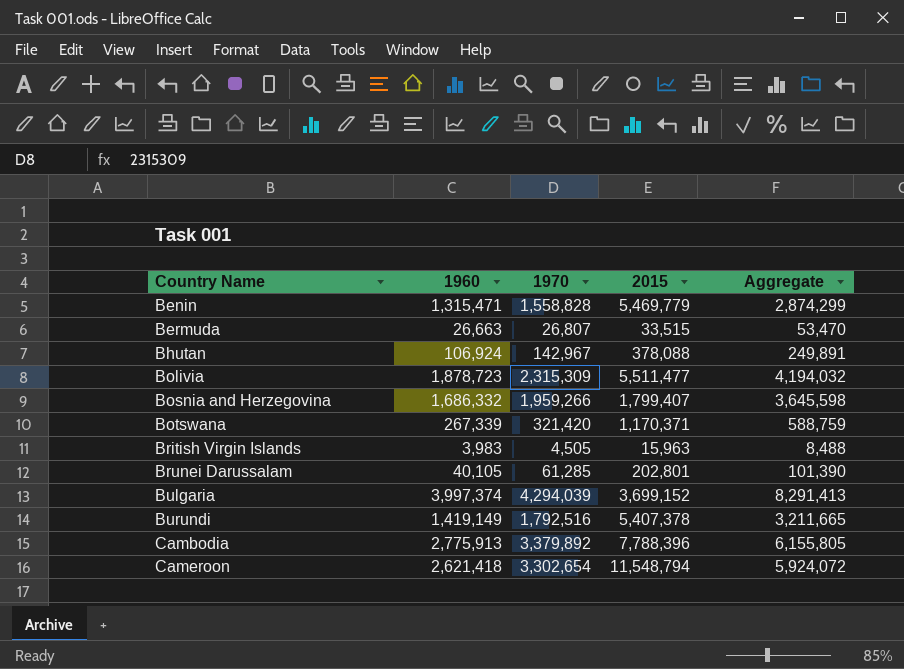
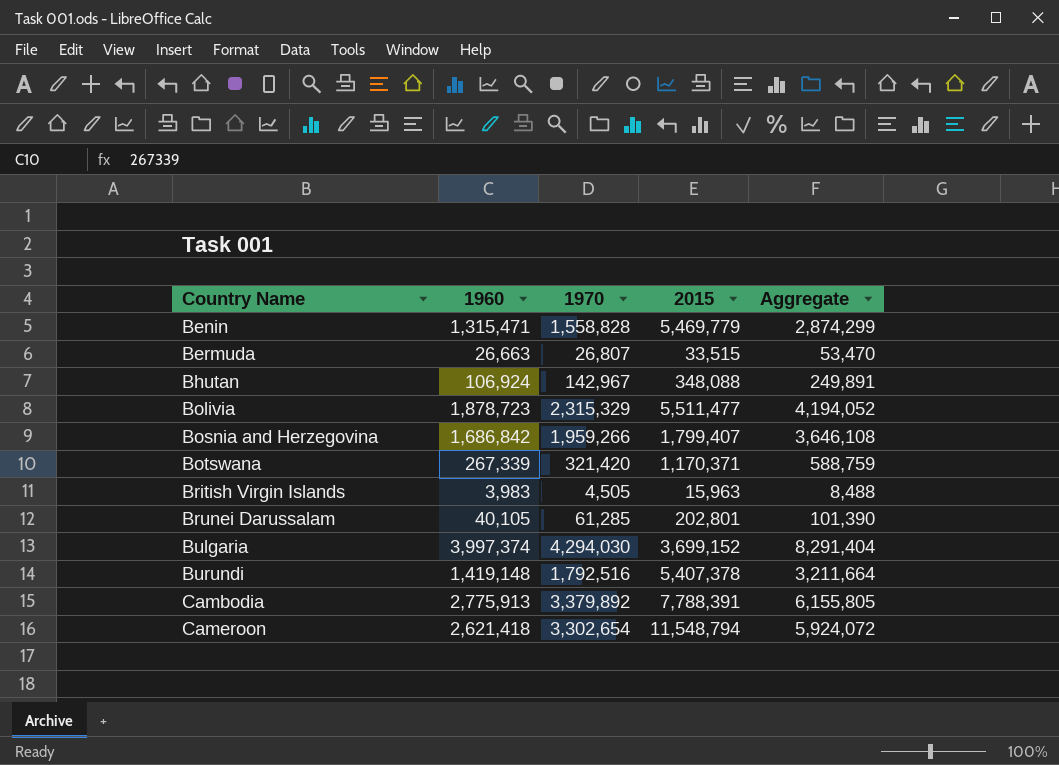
Bhutan | 2015: 378,088 -> 348,088
Bolivia | 1970: 2,315,309 -> 2,315,329
Bolivia | Aggregate: 4,194,032 -> 4,194,052
Bosnia and Herzegovina | 1960: 1,686,332 -> 1,686,842
Bosnia and Herzegovina | Aggregate: 3,645,598 -> 3,646,108
Bulgaria | 1970: 4,294,039 -> 4,294,030
Bulgaria | Aggregate: 8,291,413 -> 8,291,404
Burundi | 1960: 1,419,149 -> 1,419,148
Burundi | Aggregate: 3,211,665 -> 3,211,664
Cambodia | 2015: 7,788,396 -> 7,788,391

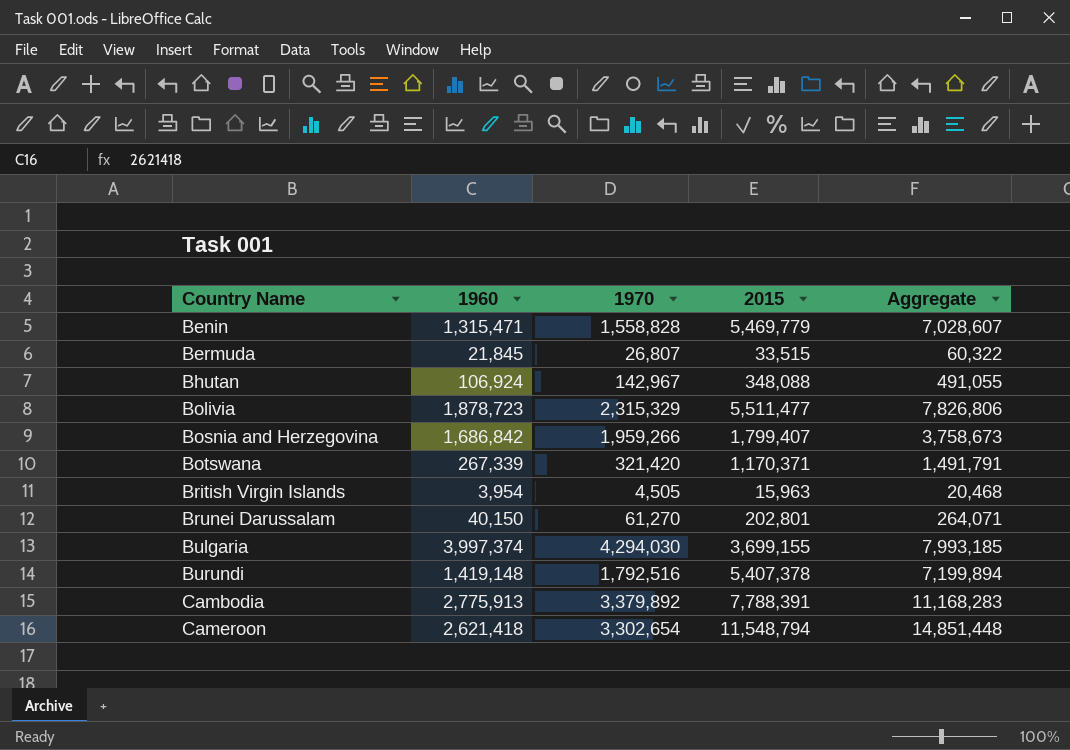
column Aggregate | formula: [1960] + [1970] -> [1970] + [2015]
Bermuda | 1960: 26,663 -> 21,845
British Virgin Islands | 1960: 3,983 -> 3,954
Brunei Darussalam | 1960: 40,105 -> 40,150
Brunei Darussalam | 1970: 61,285 -> 61,270
Bulgaria | 2015: 3,699,152 -> 3,699,155

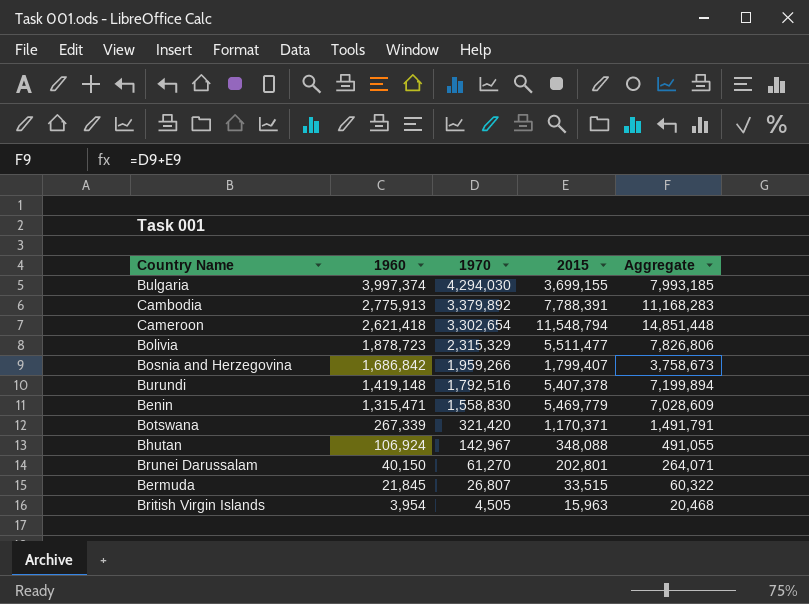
row order: Country Name ascending -> 1960 descending
Benin | 1970: 1,558,828 -> 1,558,830
Benin | Aggregate: 7,028,607 -> 7,028,609

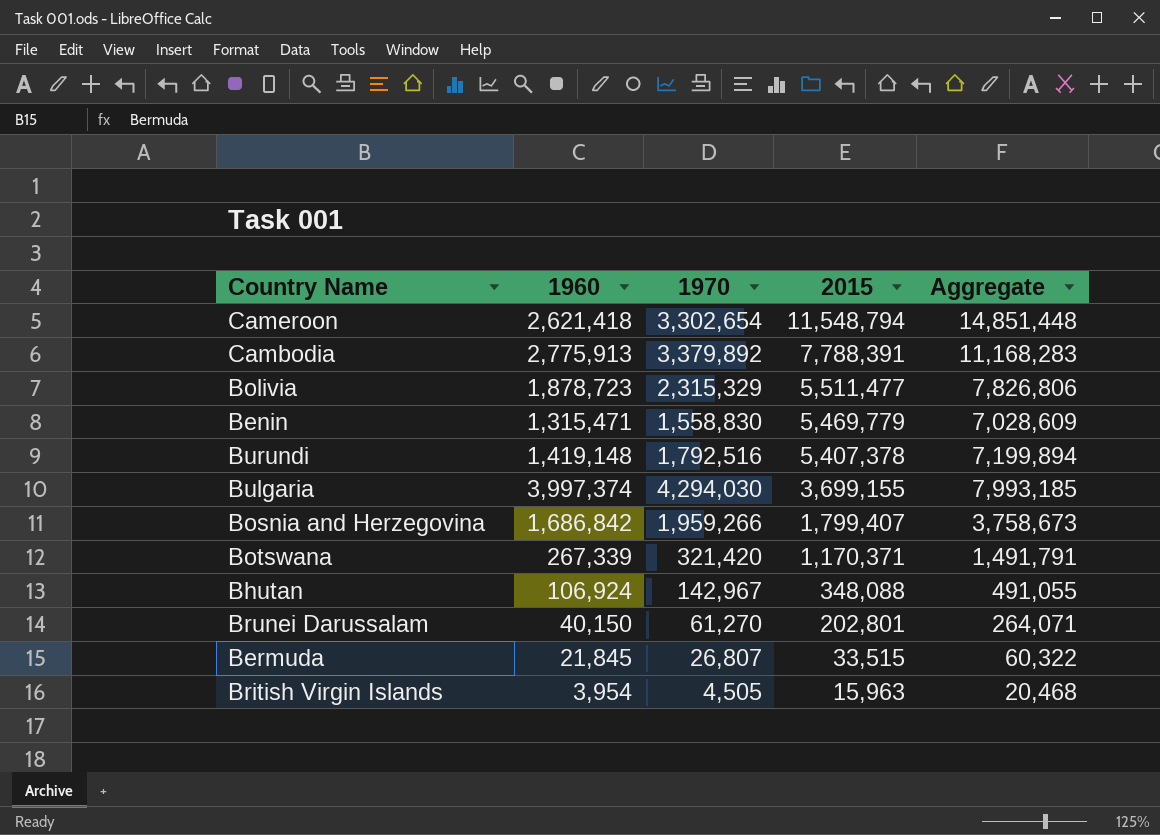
row order: 1960 descending -> 2015 descending

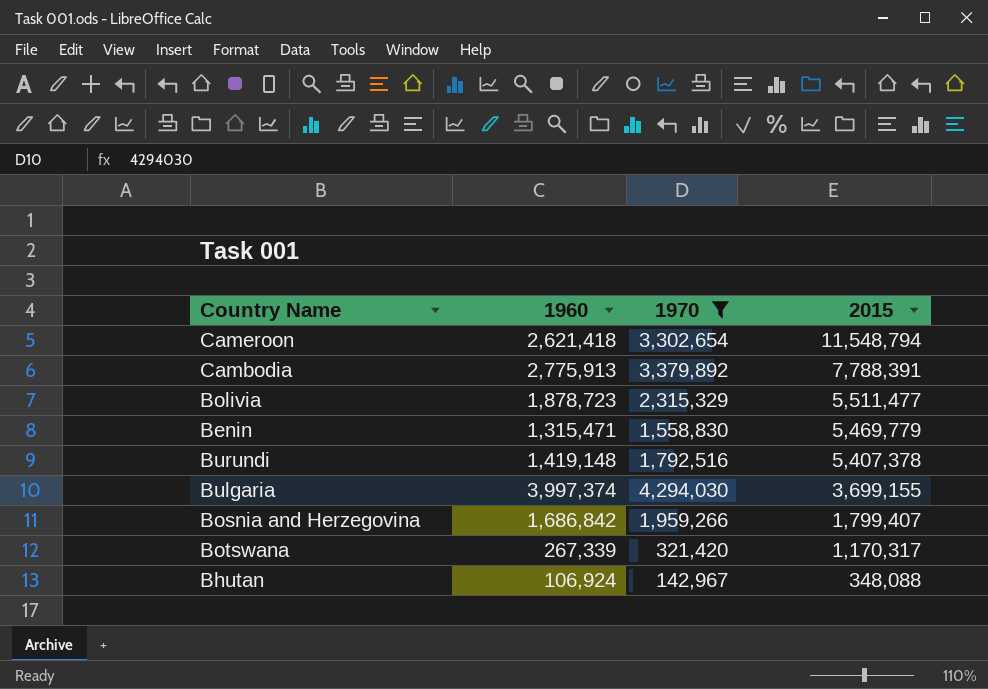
filter: none -> 1970 >= 142,967
column Aggregate | formula: [1970] + [2015] -> none
Botswana | 2015: 1,170,371 -> 1,170,317

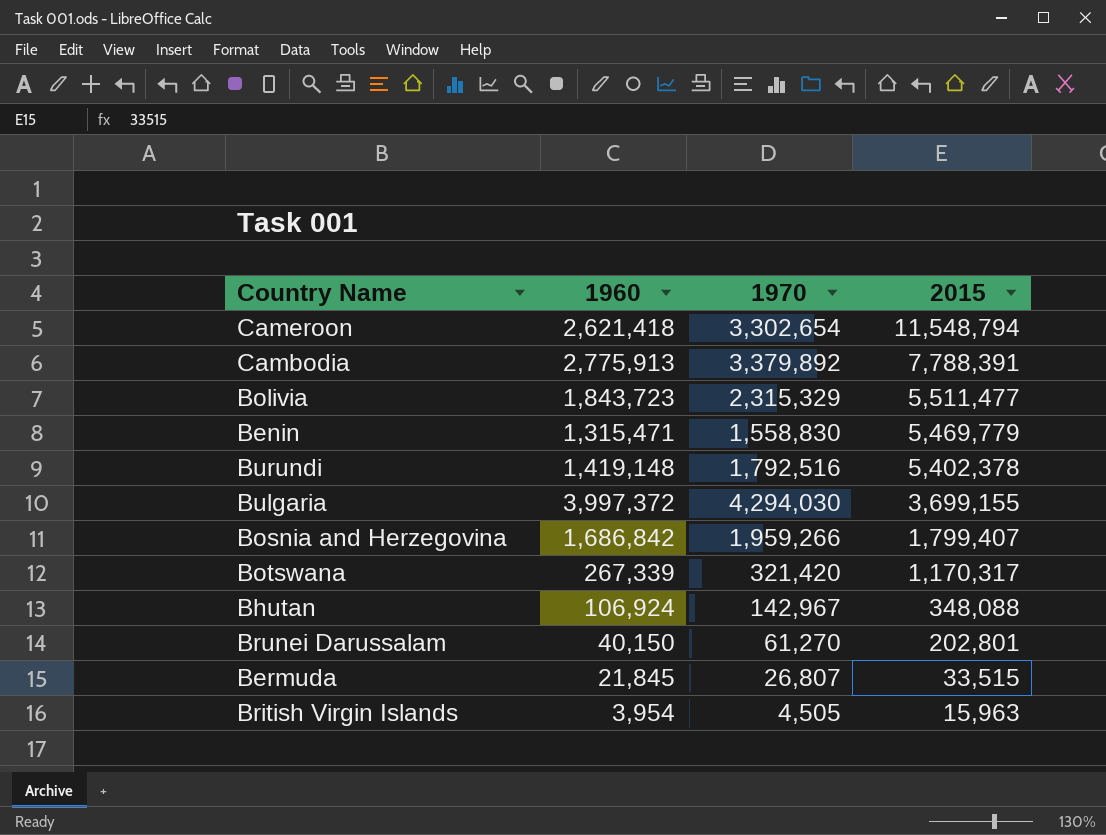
filter: 1970 >= 142,967 -> none
Bolivia | 1960: 1,878,723 -> 1,843,723
Burundi | 2015: 5,407,378 -> 5,402,378
Bulgaria | 1960: 3,997,374 -> 3,997,372

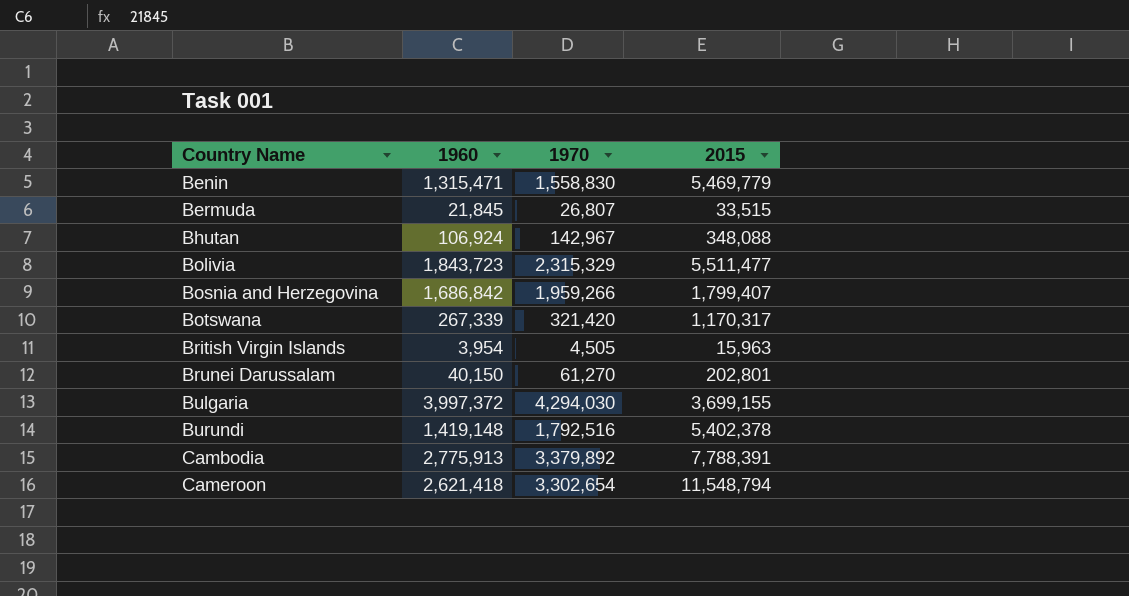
row order: 2015 descending -> Country Name ascending

